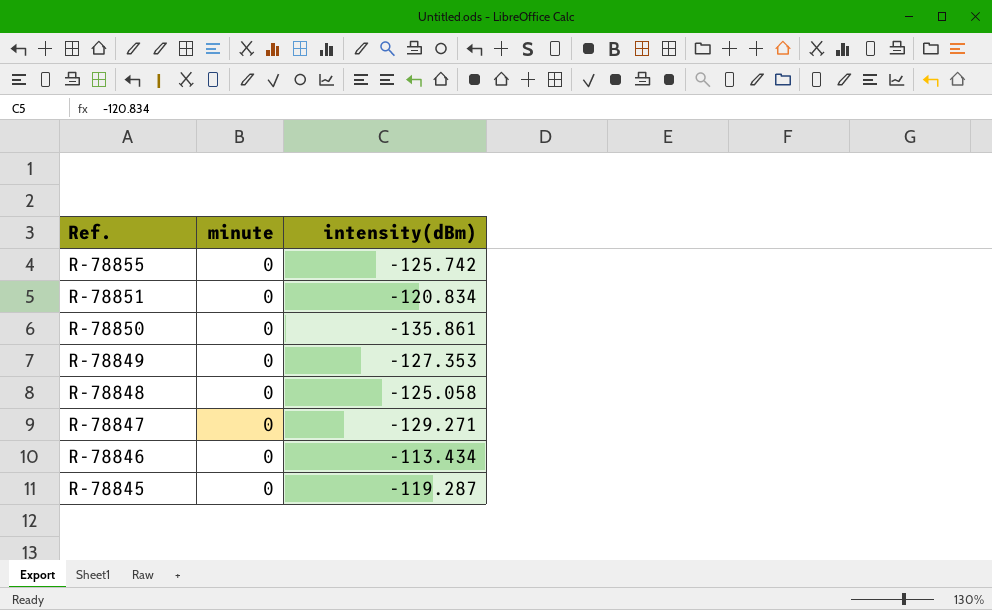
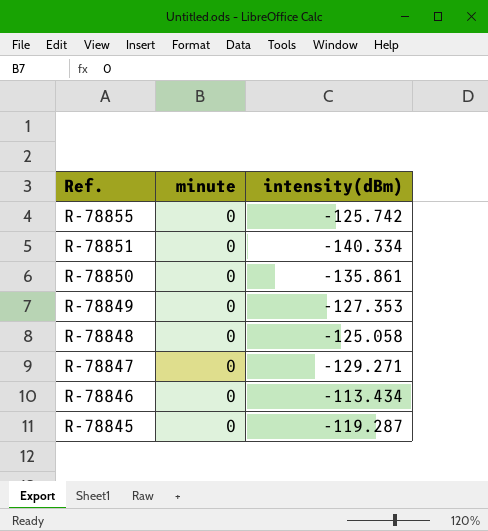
R-78851 | intensity(dBm): -120.834 -> -140.334

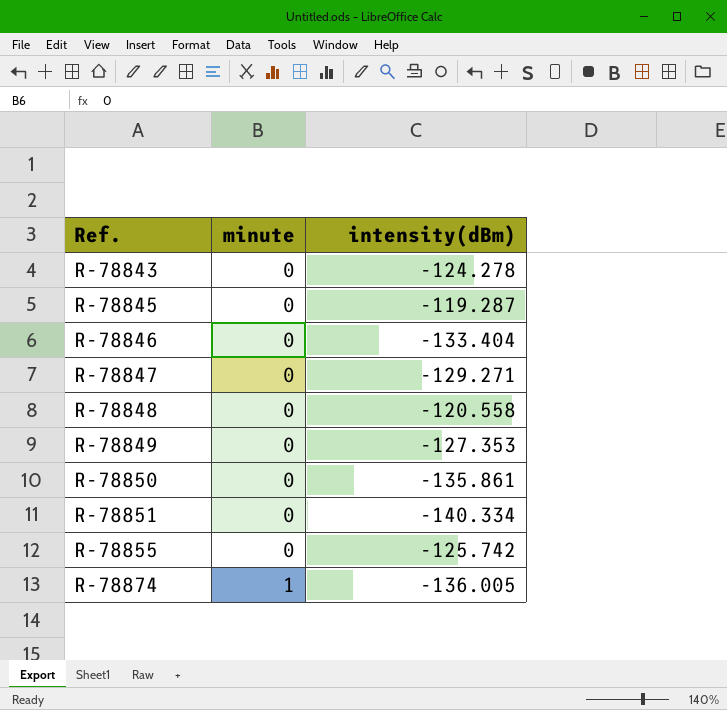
row order: Ref. descending -> Ref. ascending
row R-78843: none -> 0 | -124.278
R-78846 | intensity(dBm): -113.434 -> -133.404
R-78848 | intensity(dBm): -125.058 -> -120.558
row R-78874: none -> 1 | -136.005

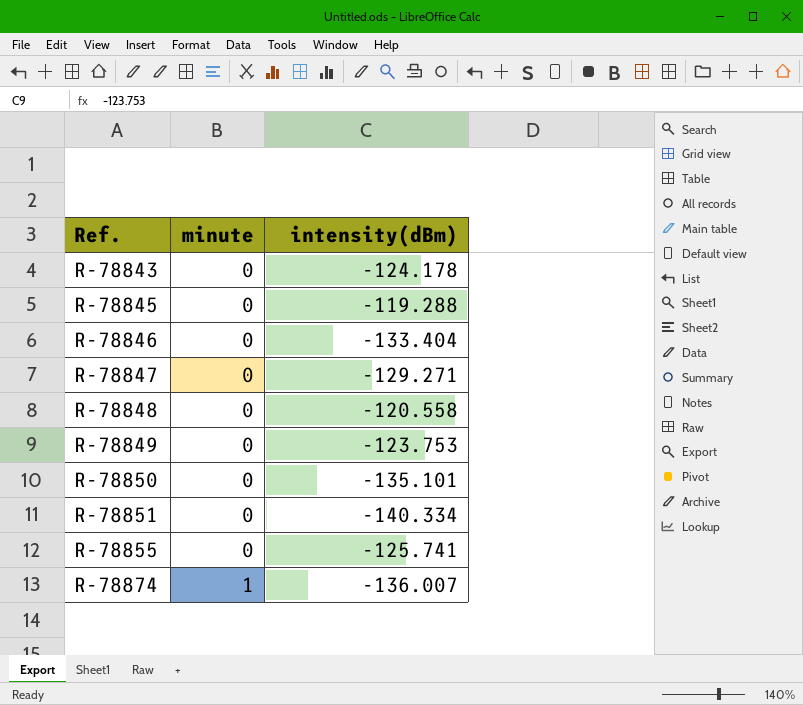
R-78843 | intensity(dBm): -124.278 -> -124.178
R-78845 | intensity(dBm): -119.287 -> -119.288
R-78849 | intensity(dBm): -127.353 -> -123.753
R-78850 | intensity(dBm): -135.861 -> -135.101
R-78855 | intensity(dBm): -125.742 -> -125.741
R-78874 | intensity(dBm): -136.005 -> -136.007

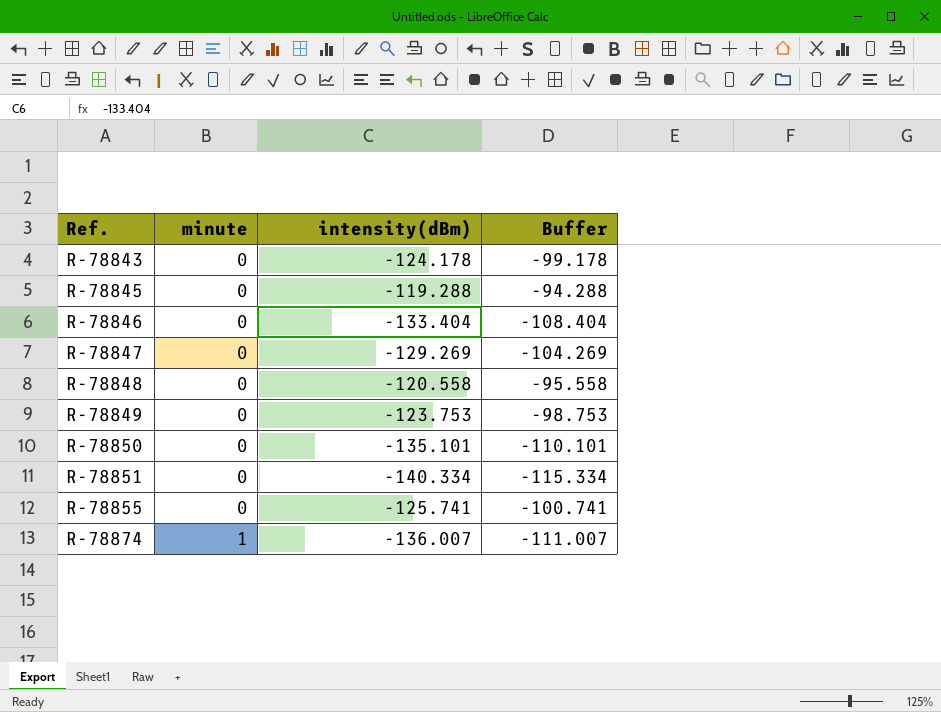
column Buffer | formula: none -> [intensity(dBm)] + 25
R-78847 | intensity(dBm): -129.271 -> -129.269

